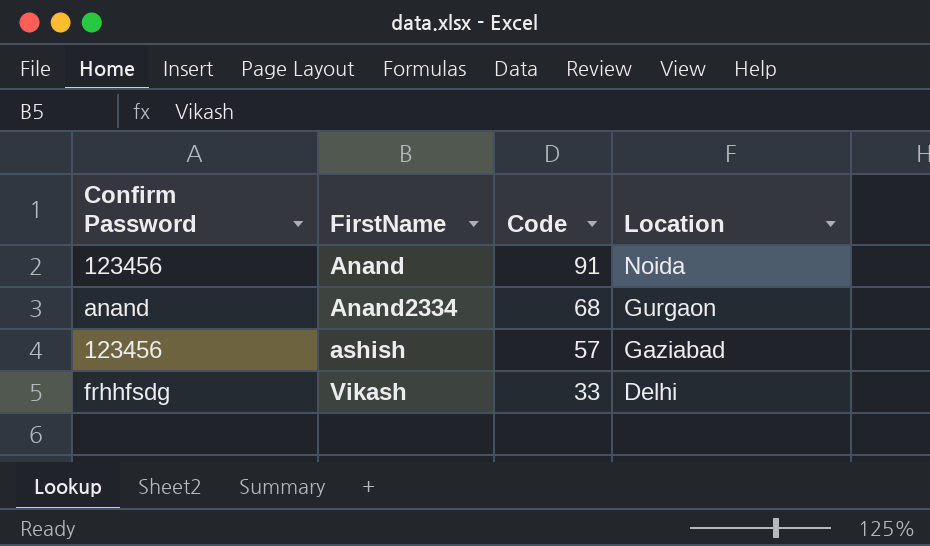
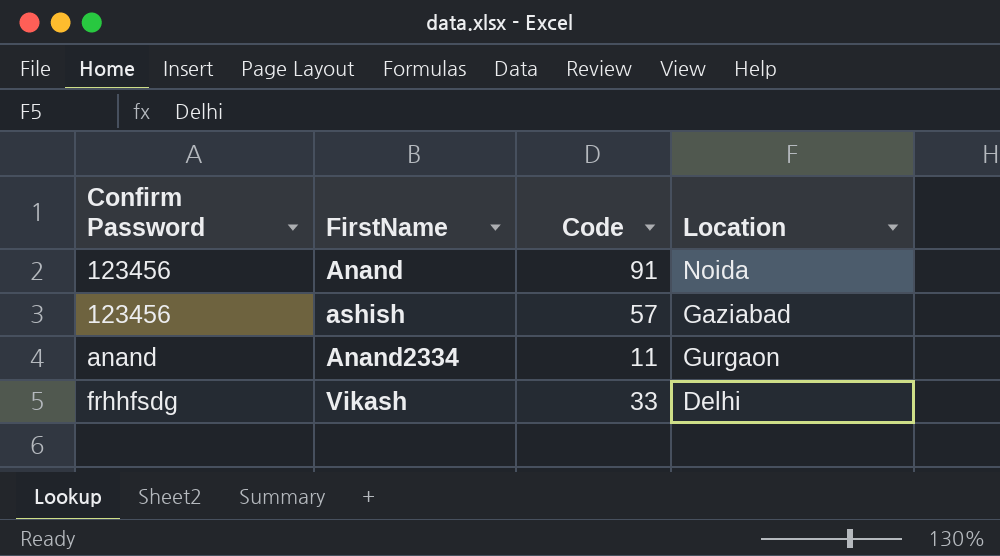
row order: FirstName ascending -> Confirm Password ascending
Anand2334 | Code: 68 -> 11

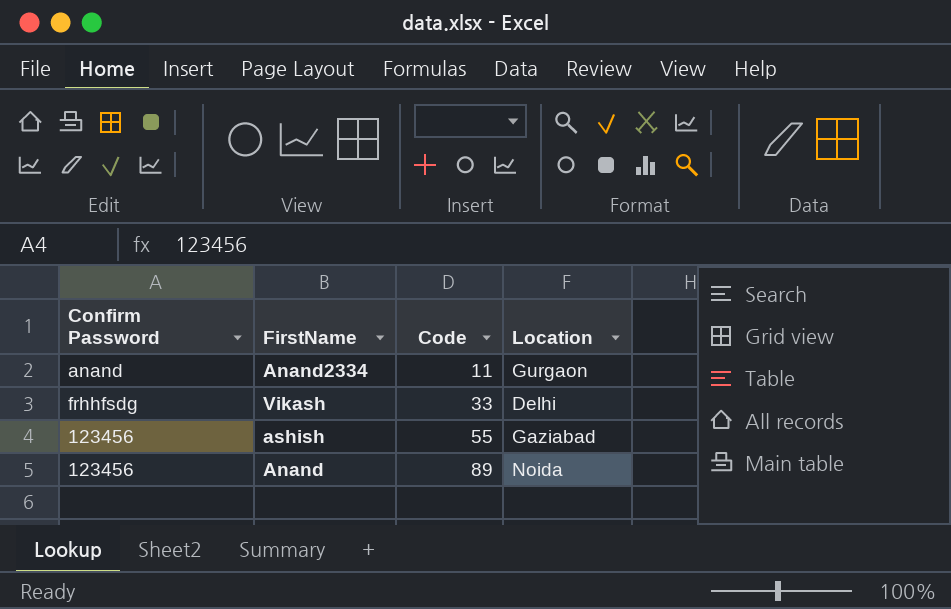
row order: Confirm Password ascending -> Code ascending
ashish | Code: 57 -> 55
Anand | Code: 91 -> 89

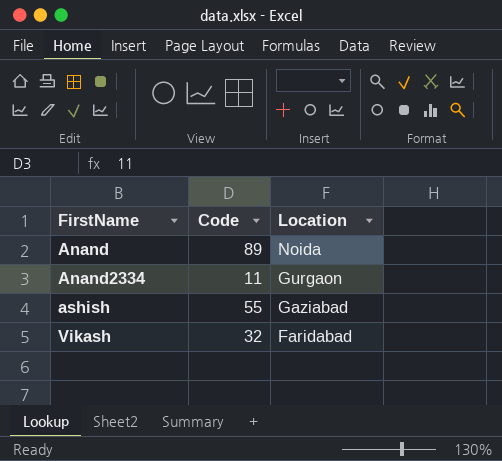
row order: Code ascending -> FirstName ascending
column Confirm Password | position: 1 -> none
Vikash | Code: 33 -> 32
Vikash | Location: Delhi -> Faridabad

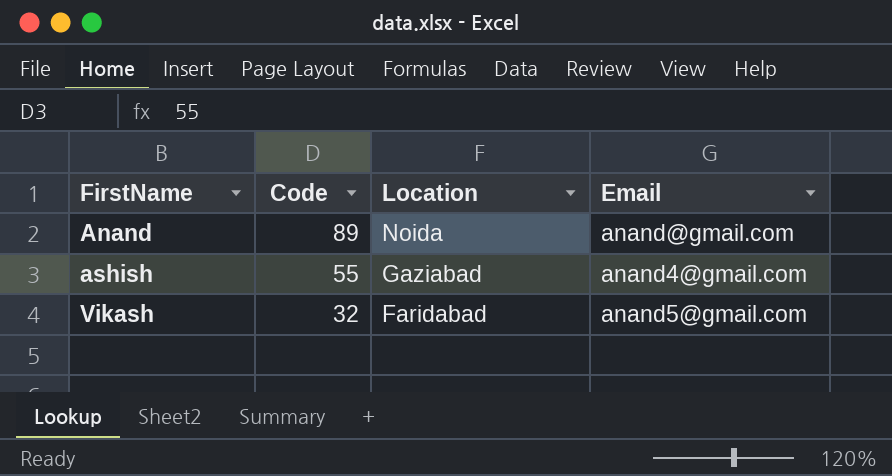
column Email | position: none -> 4
row Anand2334: 11 | Gurgaon -> none

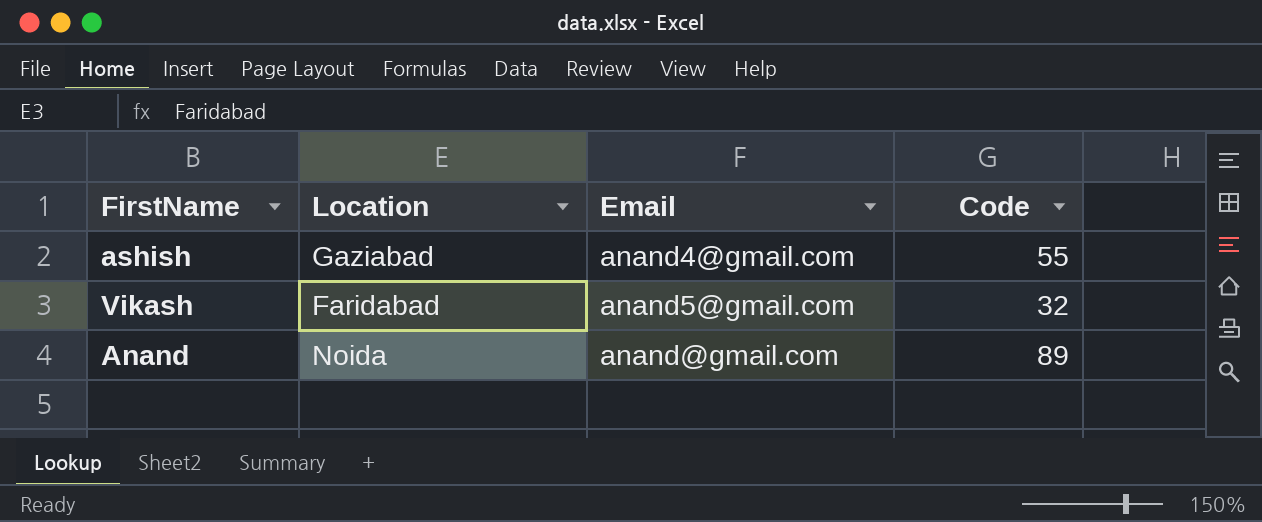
row order: FirstName ascending -> Email ascending
column Code | position: 2 -> 4

